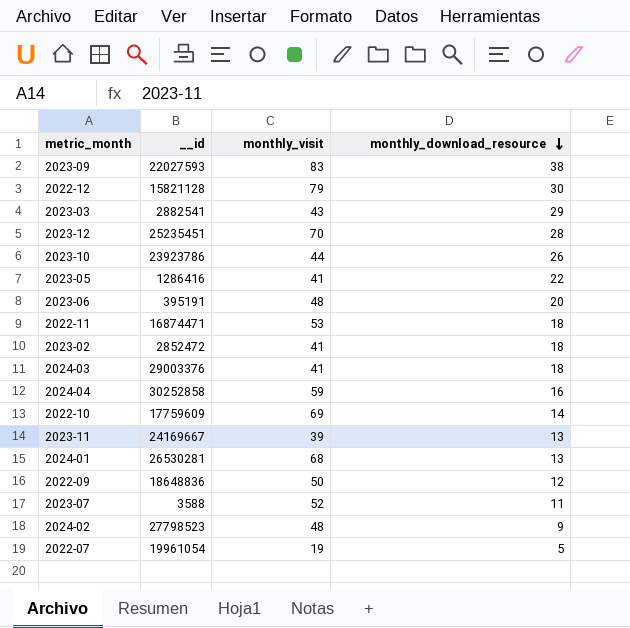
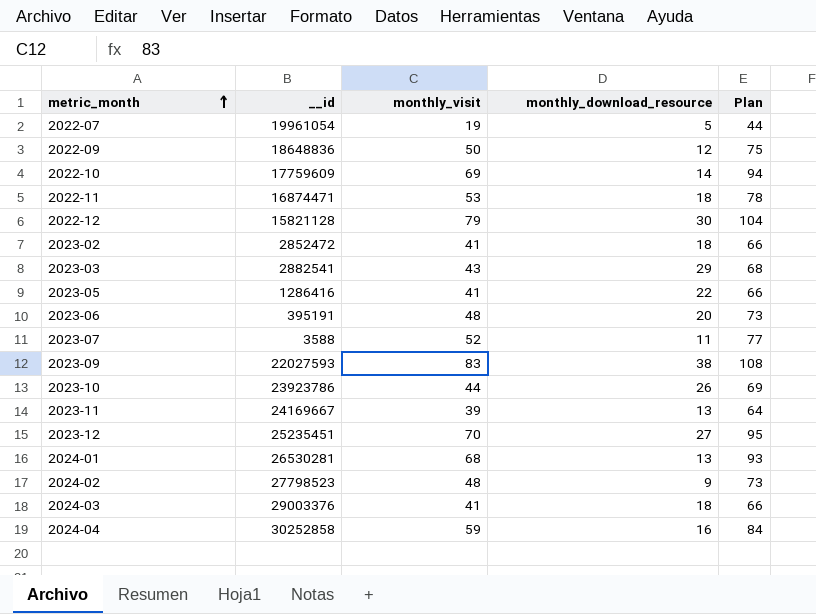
row order: monthly_download_resource descending -> metric_month ascending
column Plan | formula: none -> [monthly_visit] + 25
2023-12 | monthly_download_resource: 28 -> 27

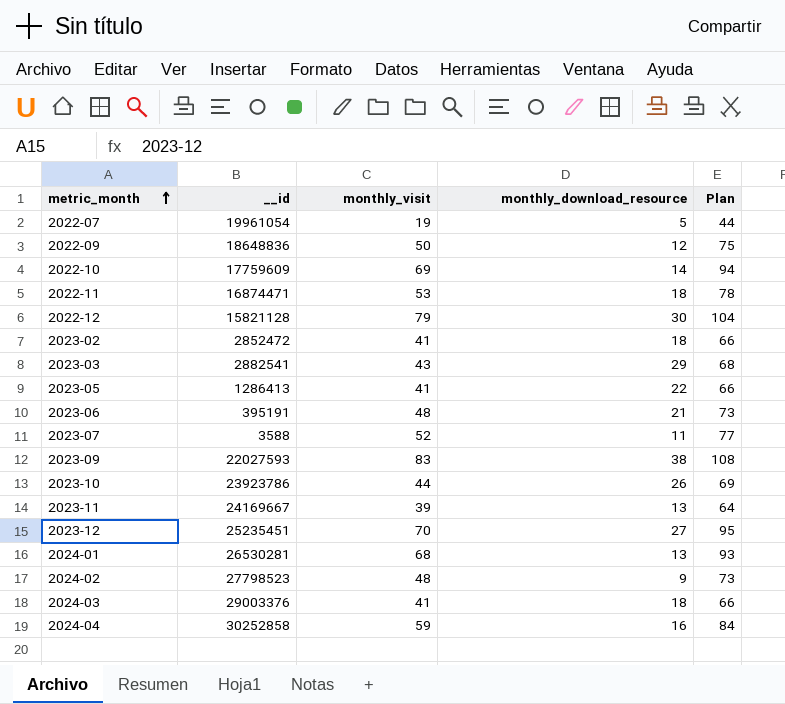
2023-05 | __id: 1286416 -> 1286413
2023-06 | monthly_download_resource: 20 -> 21

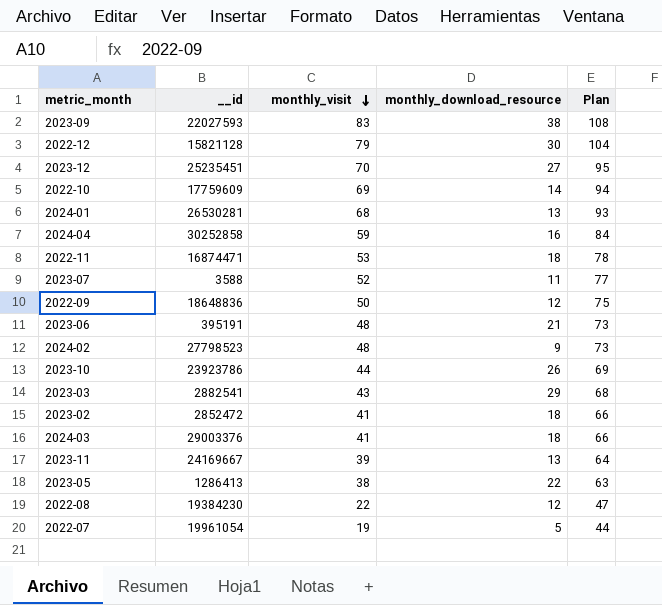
row order: metric_month ascending -> monthly_visit descending
2023-05 | monthly_visit: 41 -> 38
2023-05 | Plan: 66 -> 63
row 2022-08: none -> 19384230 | 22 | 12 | 47

